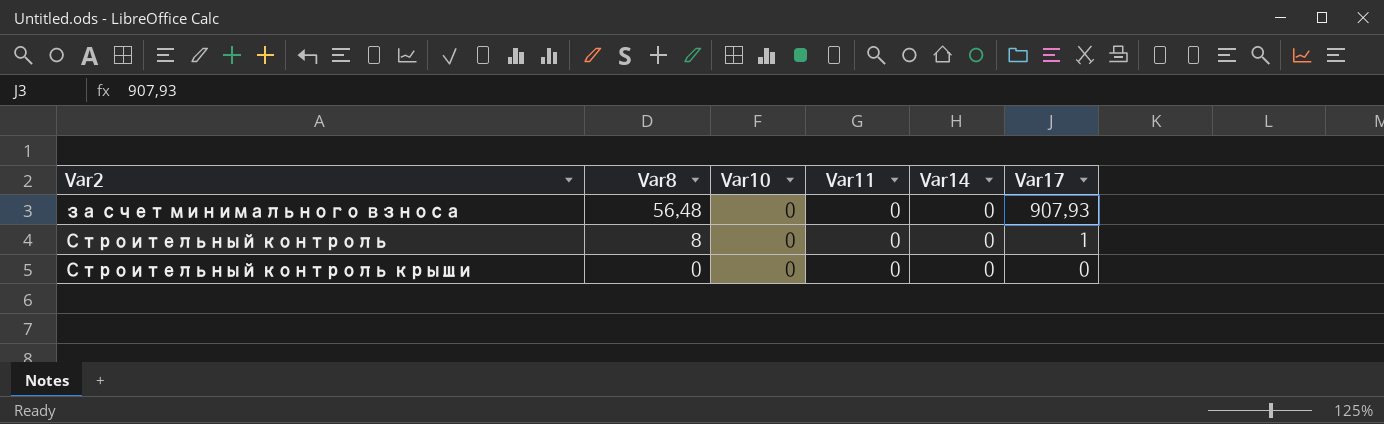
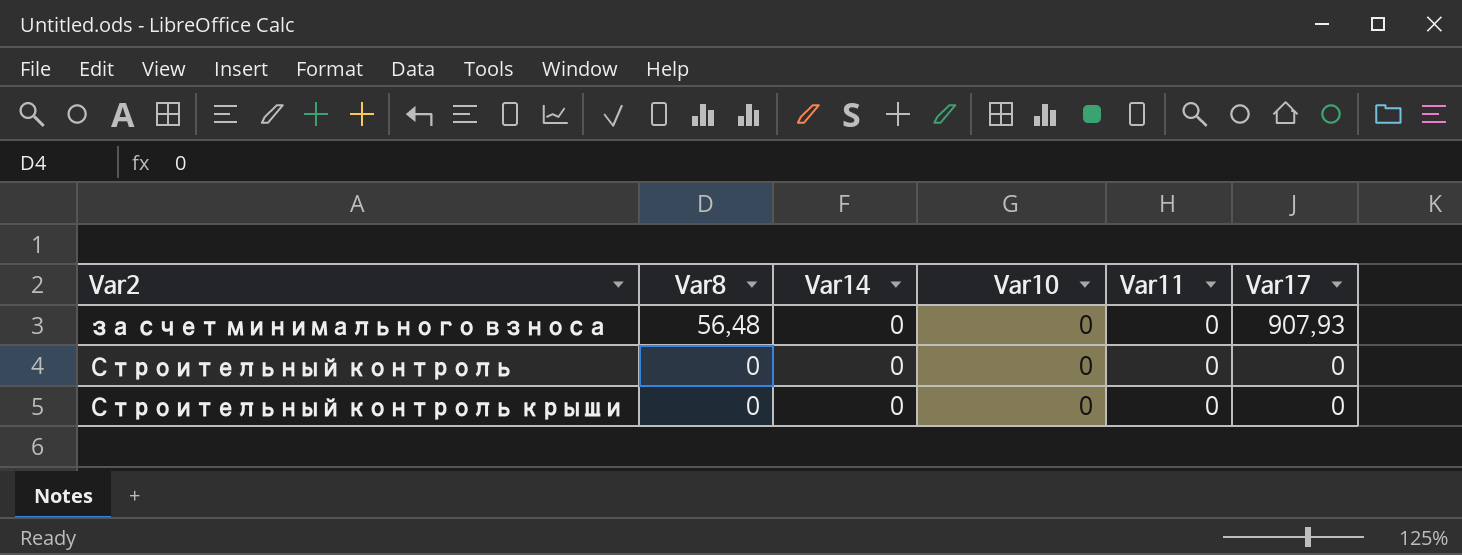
column Var14 | position: 5 -> 3
Строительный контроль | Var8: 8 -> 0
Строительный контроль | Var17: 1 -> 0

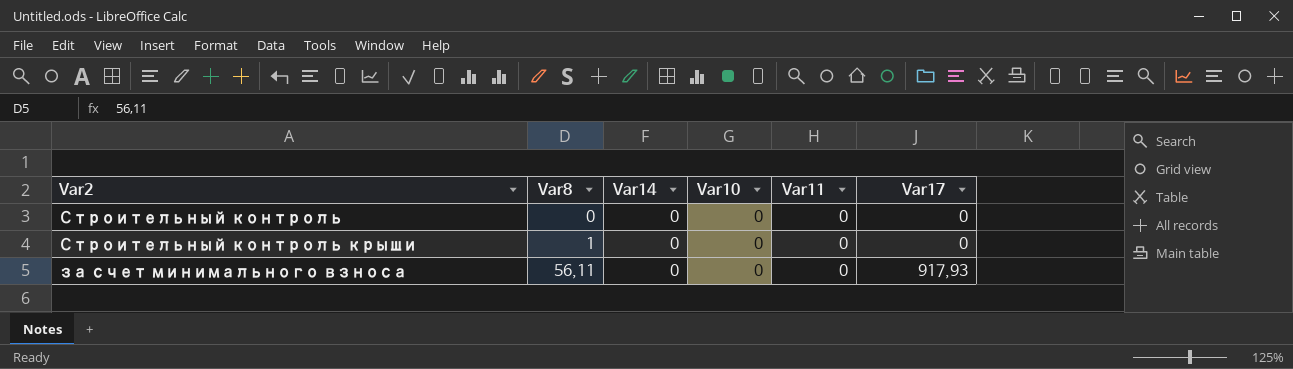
row order: Var2 ascending -> Var8 ascending
Строительный контроль крыши | Var8: 0 -> 1
за счет минимального взноса | Var8: 56,48 -> 56,11
за счет минимального взноса | Var17: 907,93 -> 917,93

